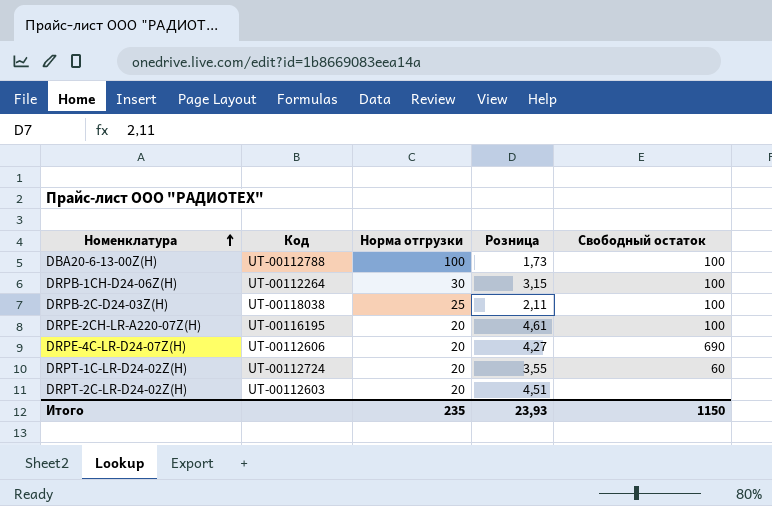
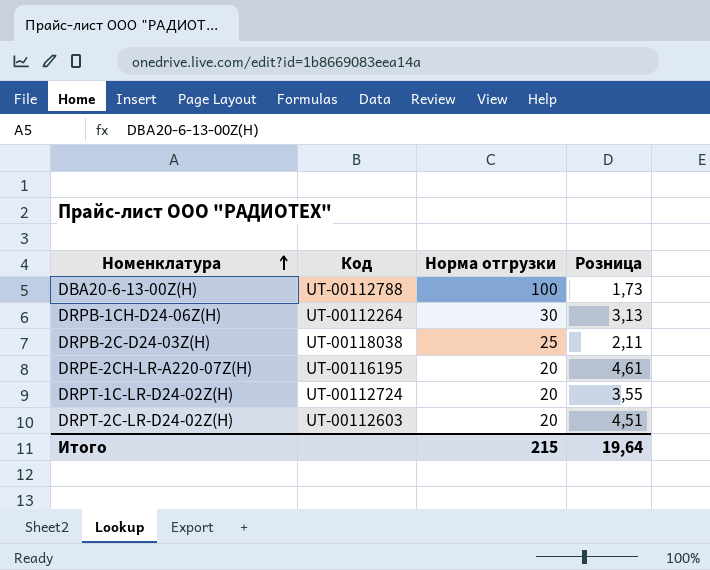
column Свободный остаток | position: 5 -> none
row DRPE-4C-LR-D24-07Z(H): UT-00112606 | 20 | 4,27 | 690 -> none
DRPB-1CH-D24-06Z(H) | Розница: 3,15 -> 3,13
Итого | Норма отгрузки: 235 -> 215
Итого | Розница: 23,93 -> 19,64

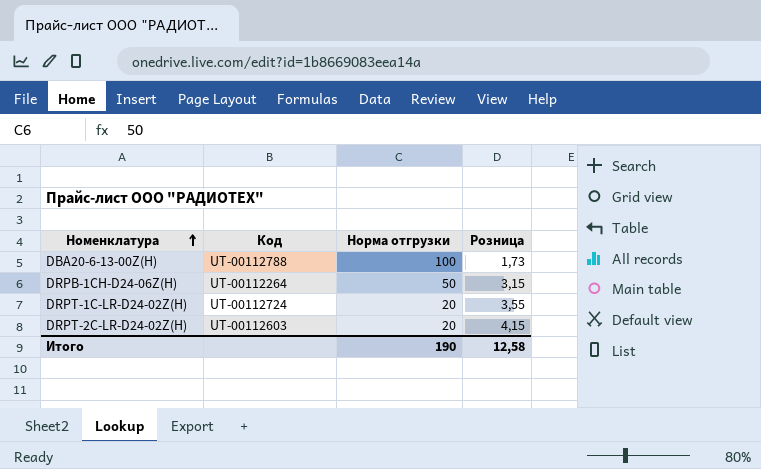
row DRPB-2C-D24-03Z(H): UT-00118038 | 25 | 2,11 -> none
row DRPE-2CH-LR-A220-07Z(H): UT-00116195 | 20 | 4,61 -> none
DRPB-1CH-D24-06Z(H) | Норма отгрузки: 30 -> 50
DRPB-1CH-D24-06Z(H) | Розница: 3,13 -> 3,15
DRPT-2C-LR-D24-02Z(H) | Розница: 4,51 -> 4,15
Итого | Норма отгрузки: 215 -> 190
Итого | Розница: 19,64 -> 12,58

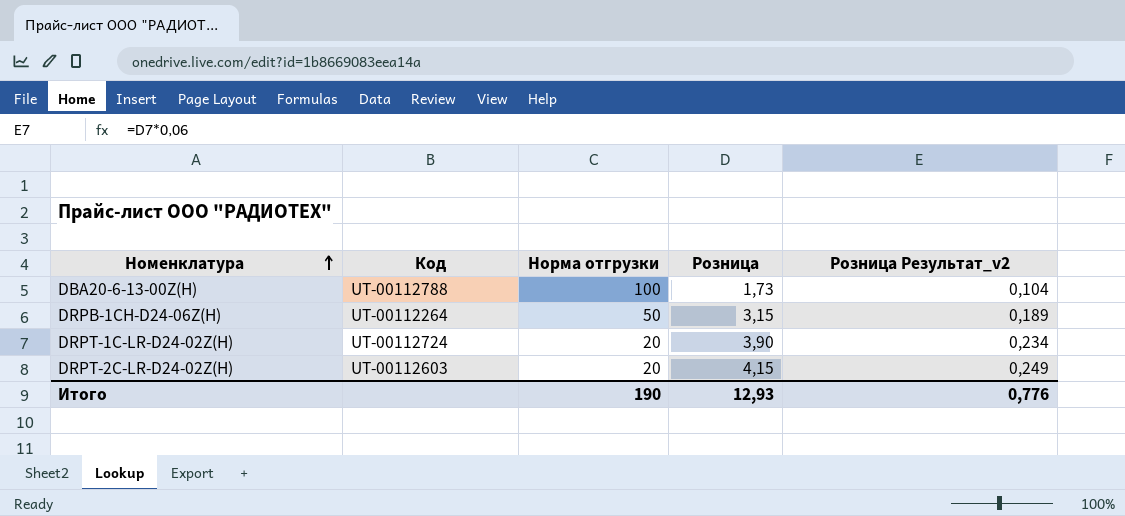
column Розница Результат_v2 | formula: none -> [Розница] * 0,06
DRPT-1C-LR-D24-02Z(H) | Розница: 3,55 -> 3,90
Итого | Розница: 12,58 -> 12,93

